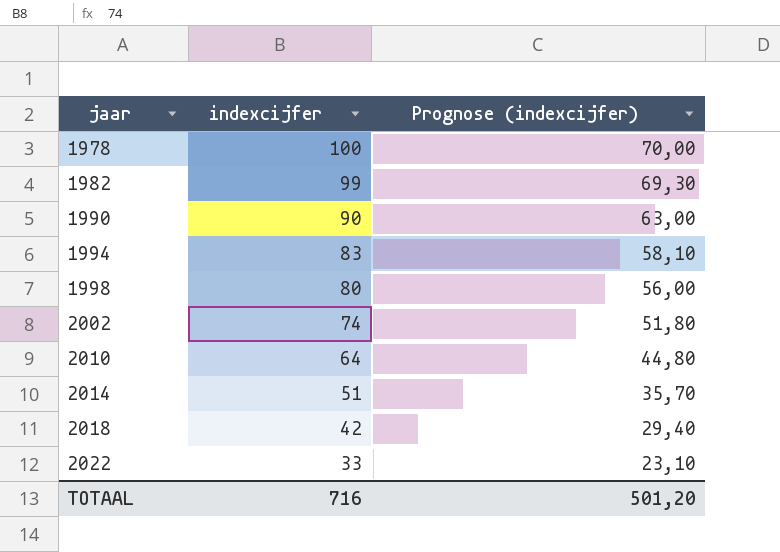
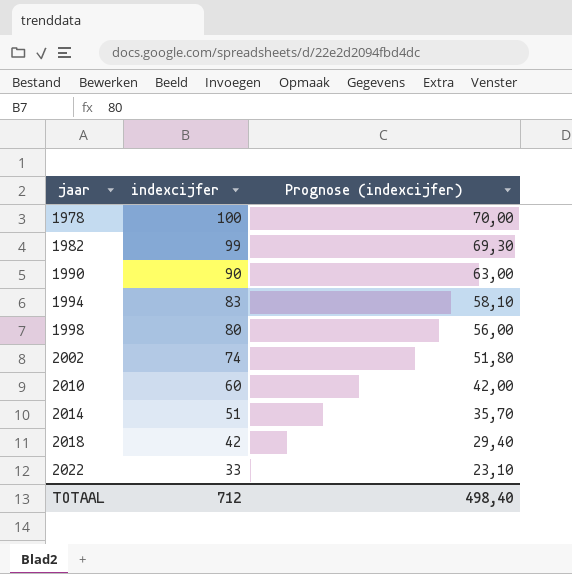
2010 | indexcijfer: 64 -> 60
2010 | Prognose (indexcijfer): 44,80 -> 42,00
TOTAAL | indexcijfer: 716 -> 712
TOTAAL | Prognose (indexcijfer): 501,20 -> 498,40

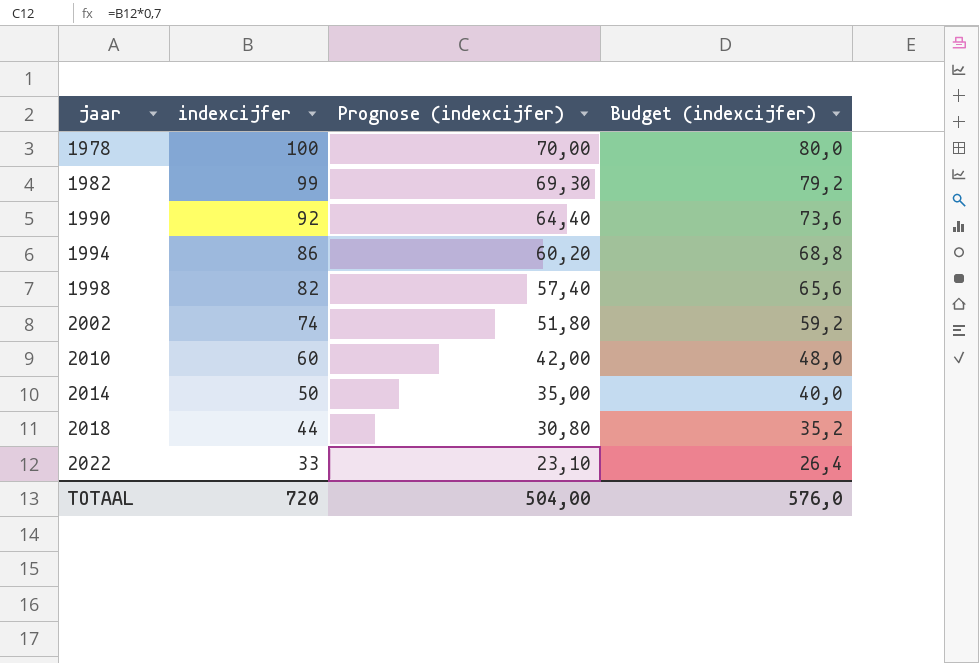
column Budget (indexcijfer) | formula: none -> [indexcijfer] * 0,8
1990 | indexcijfer: 90 -> 92
1990 | Prognose (indexcijfer): 63,00 -> 64,40
1994 | indexcijfer: 83 -> 86
1994 | Prognose (indexcijfer): 58,10 -> 60,20
1998 | indexcijfer: 80 -> 82
1998 | Prognose (indexcijfer): 56,00 -> 57,40
2014 | indexcijfer: 51 -> 50
2014 | Prognose (indexcijfer): 35,70 -> 35,00
2018 | indexcijfer: 42 -> 44
2018 | Prognose (indexcijfer): 29,40 -> 30,80
TOTAAL | indexcijfer: 712 -> 720
TOTAAL | Prognose (indexcijfer): 498,40 -> 504,00

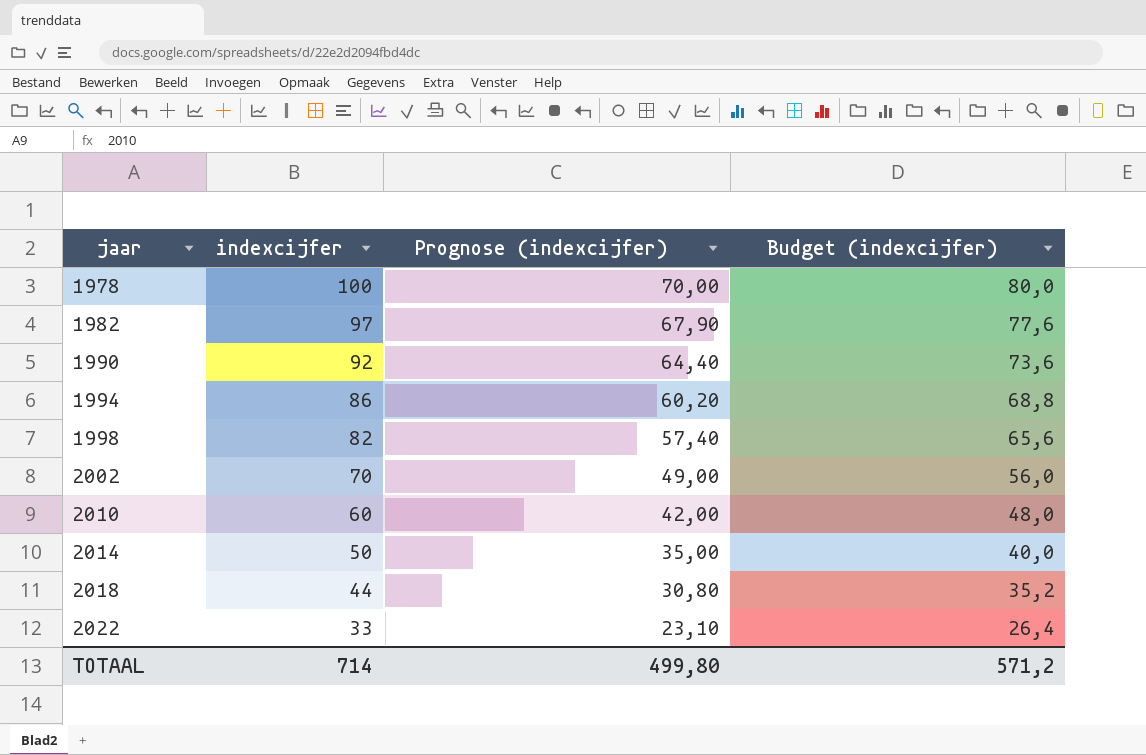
1982 | indexcijfer: 99 -> 97
1982 | Prognose (indexcijfer): 69,30 -> 67,90
1982 | Budget (indexcijfer): 79,2 -> 77,6
2002 | indexcijfer: 74 -> 70
2002 | Prognose (indexcijfer): 51,80 -> 49,00
2002 | Budget (indexcijfer): 59,2 -> 56,0
TOTAAL | indexcijfer: 720 -> 714
TOTAAL | Prognose (indexcijfer): 504,00 -> 499,80
TOTAAL | Budget (indexcijfer): 576,0 -> 571,2

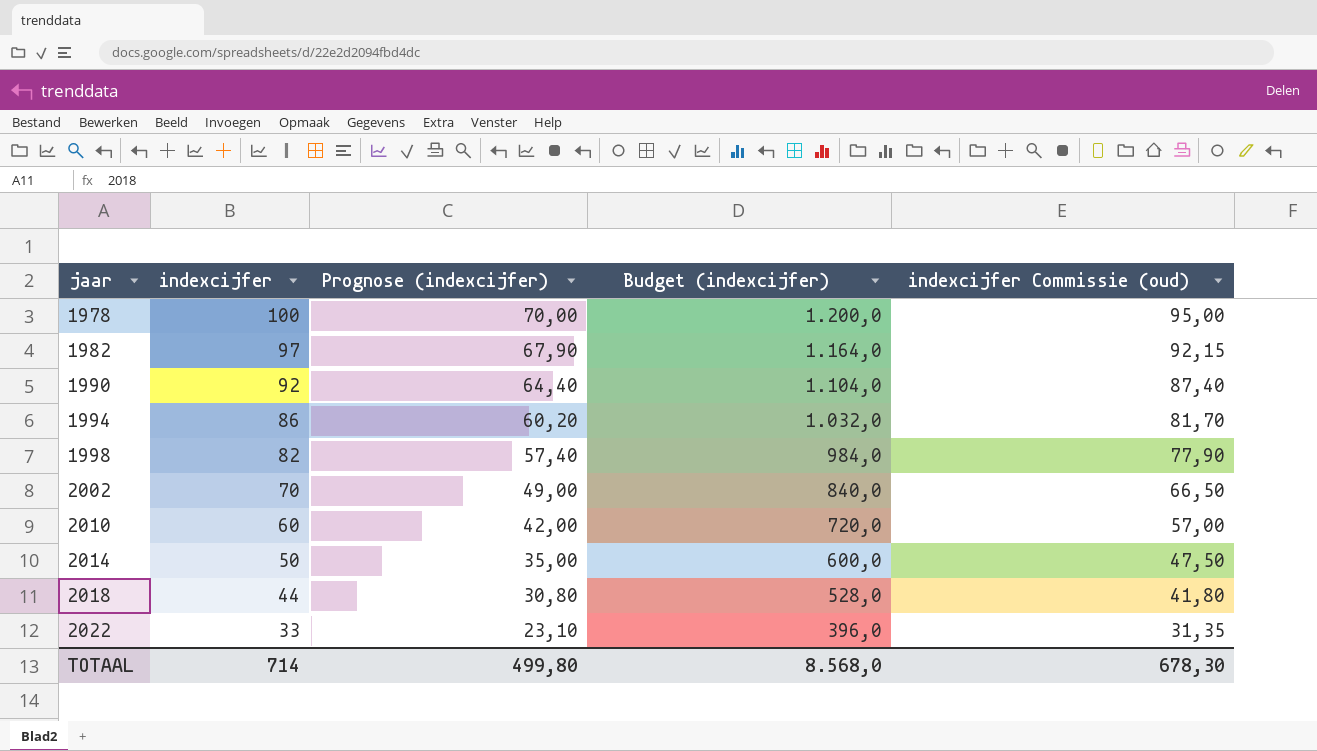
column Budget (indexcijfer) | formula: [indexcijfer] * 0,8 -> [indexcijfer] * 12
column indexcijfer Commissie (oud) | formula: none -> [indexcijfer] * 0,95
TOTAAL | Budget (indexcijfer): 571,2 -> 8.568,0

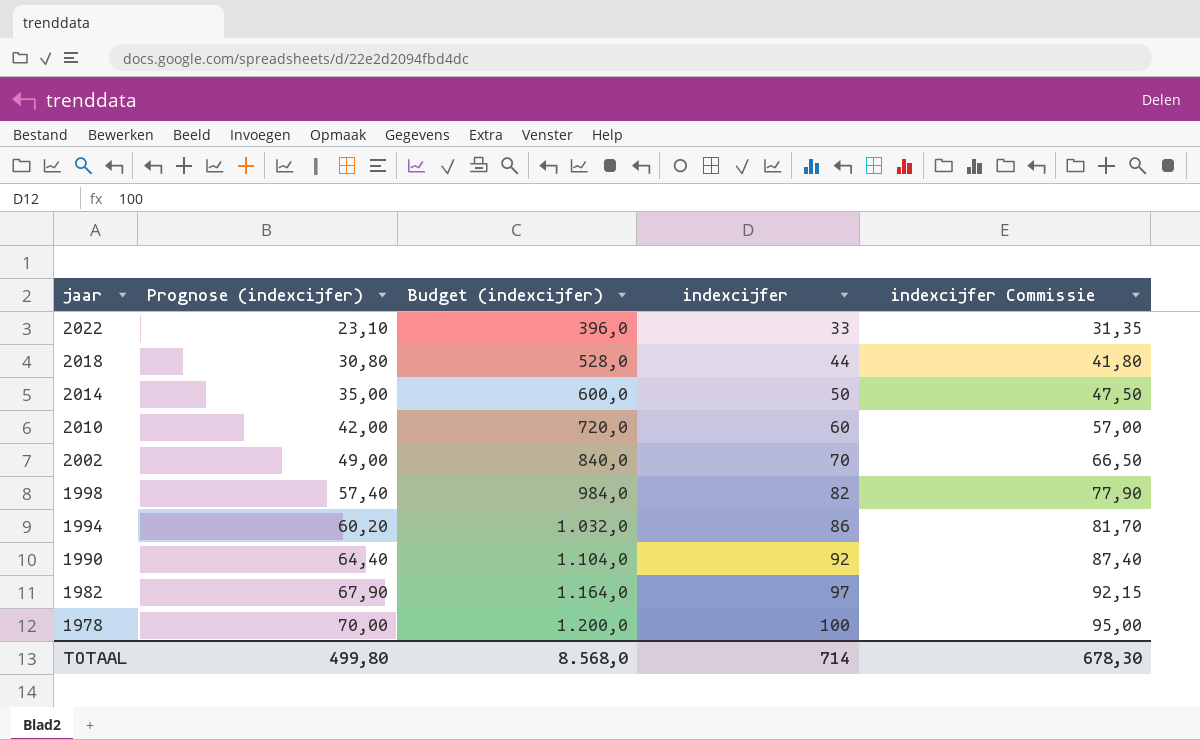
row order: jaar ascending -> jaar descending
column indexcijfer | position: 2 -> 4
column name: indexcijfer Commissie (oud) -> indexcijfer Commissie

